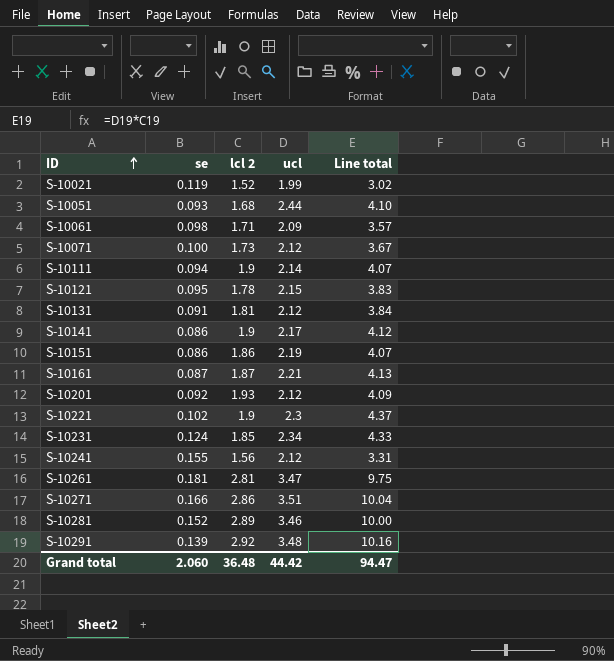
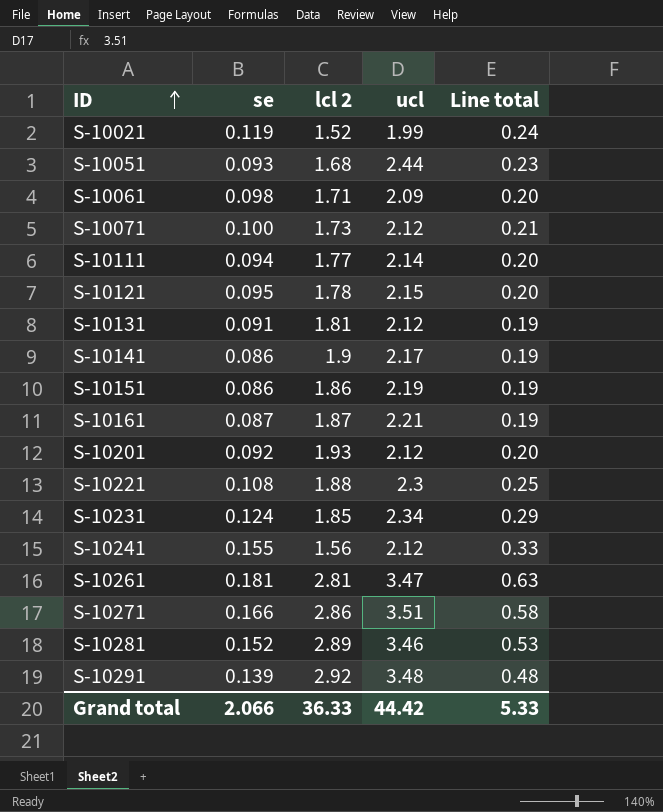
column Line total | formula: [lcl 2] * [ucl] -> [se] * [ucl]
S-10111 | lcl 2: 1.9 -> 1.77
S-10221 | se: 0.102 -> 0.108
S-10221 | lcl 2: 1.9 -> 1.88
Grand total | se: 2.060 -> 2.066
Grand total | lcl 2: 36.48 -> 36.33
Grand total | Line total: 94.47 -> 5.33

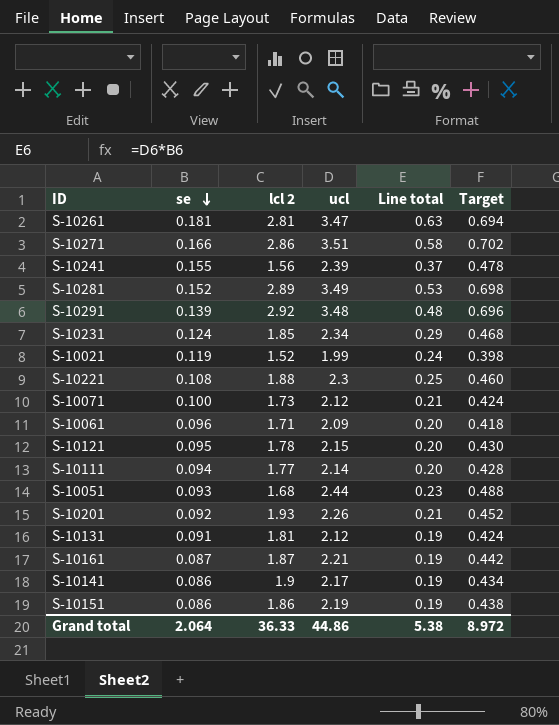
row order: ID ascending -> se descending
column Target | formula: none -> [ucl] * 0.2
S-10241 | ucl: 2.12 -> 2.39
S-10241 | Line total: 0.33 -> 0.37
S-10281 | ucl: 3.46 -> 3.49
S-10061 | se: 0.098 -> 0.096
S-10201 | ucl: 2.12 -> 2.26
S-10201 | Line total: 0.20 -> 0.21
Grand total | se: 2.066 -> 2.064
Grand total | ucl: 44.42 -> 44.86
Grand total | Line total: 5.33 -> 5.38

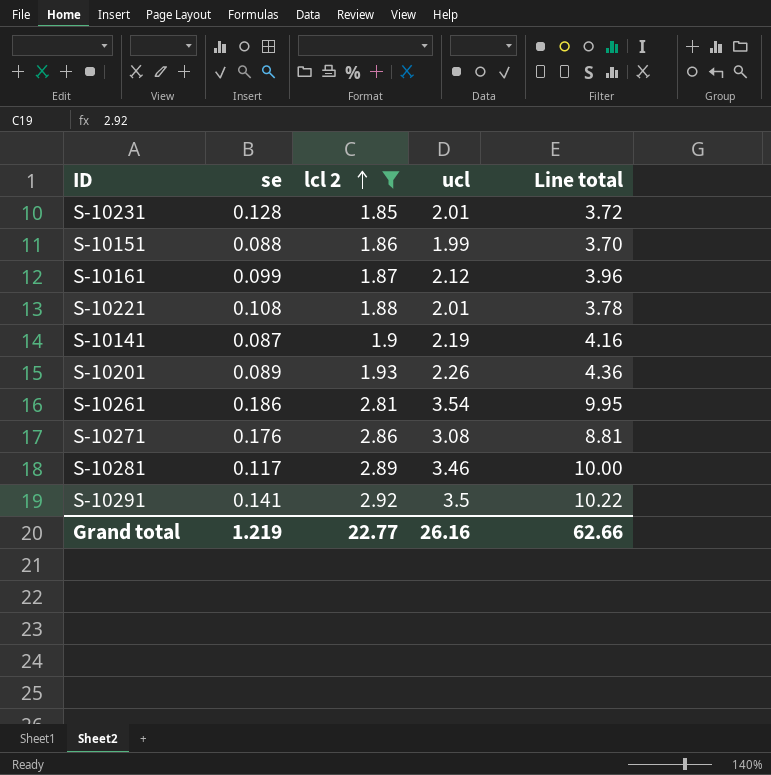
filter: none -> lcl 2 >= 1.85
row order: se descending -> lcl 2 ascending
column Target | formula: [ucl] * 0.2 -> none
column Line total | formula: [se] * [ucl] -> [lcl 2] * [ucl]
S-10231 | se: 0.124 -> 0.128
S-10231 | ucl: 2.34 -> 2.01
S-10151 | se: 0.086 -> 0.088
S-10151 | ucl: 2.19 -> 1.99
S-10161 | se: 0.087 -> 0.099
S-10161 | ucl: 2.21 -> 2.12
S-10221 | ucl: 2.3 -> 2.01
S-10141 | se: 0.086 -> 0.087
S-10141 | ucl: 2.17 -> 2.19
S-10201 | se: 0.092 -> 0.089
S-10261 | se: 0.181 -> 0.186
S-10261 | ucl: 3.47 -> 3.54
S-10271 | se: 0.166 -> 0.176
S-10271 | ucl: 3.51 -> 3.08
S-10281 | se: 0.152 -> 0.117
S-10281 | ucl: 3.49 -> 3.46
S-10291 | se: 0.139 -> 0.141
S-10291 | ucl: 3.48 -> 3.5
Grand total | se: 2.064 -> 1.219
Grand total | lcl 2: 36.33 -> 22.77
Grand total | ucl: 44.86 -> 26.16
Grand total | Line total: 5.38 -> 62.66

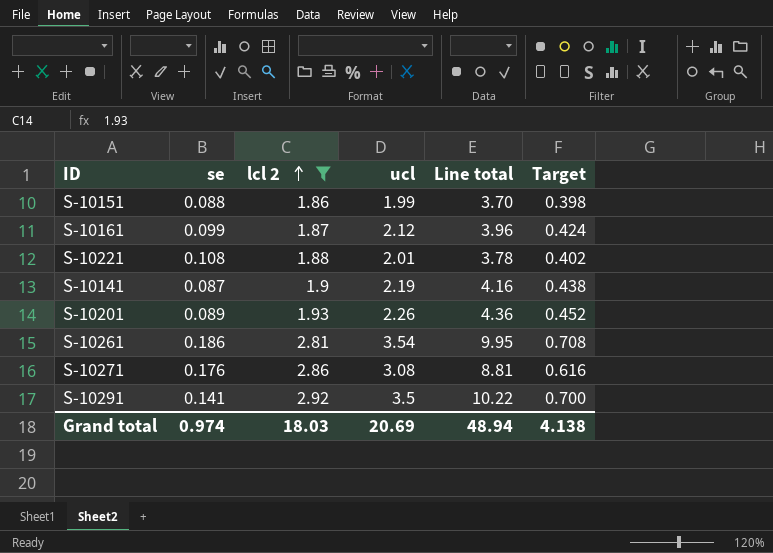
column Target | formula: none -> [ucl] * 0.2
row S-10231: 0.128 | 1.85 | 2.01 | 3.72 -> none
row S-10281: 0.117 | 2.89 | 3.46 | 10.00 -> none
Grand total | se: 1.219 -> 0.974
Grand total | lcl 2: 22.77 -> 18.03
Grand total | ucl: 26.16 -> 20.69
Grand total | Line total: 62.66 -> 48.94

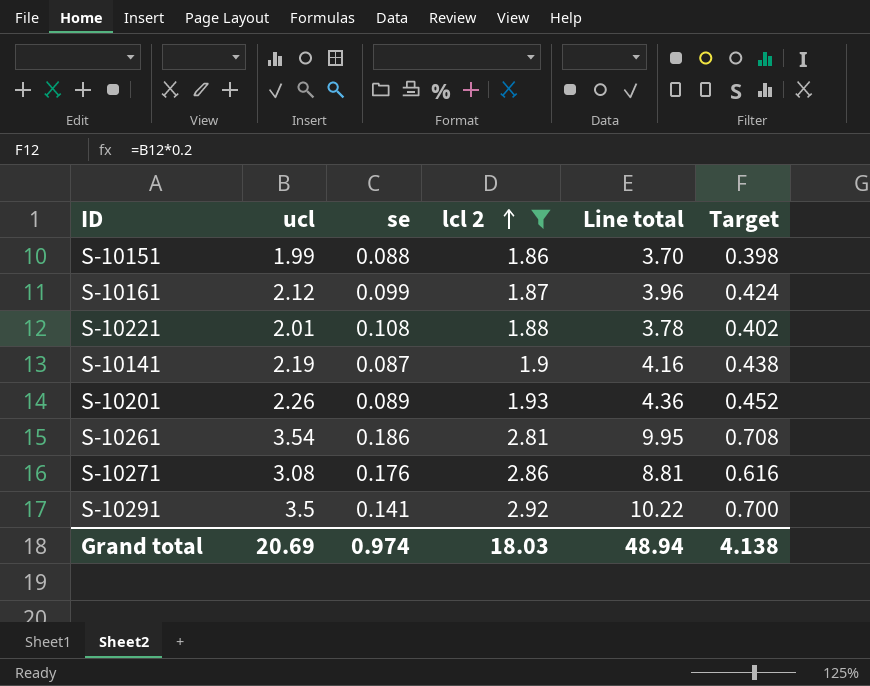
column ucl | position: 4 -> 2

